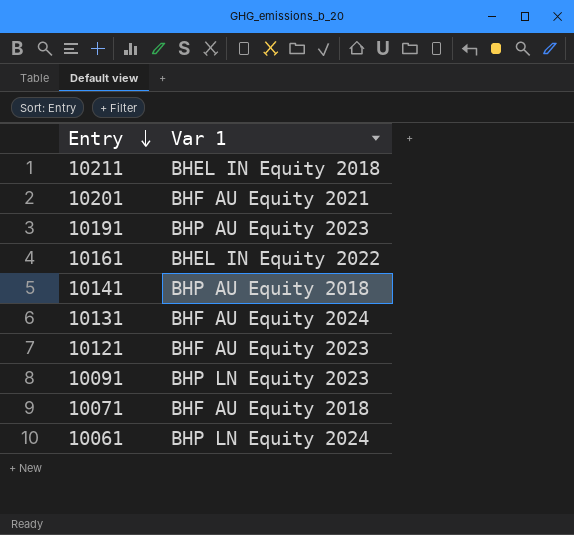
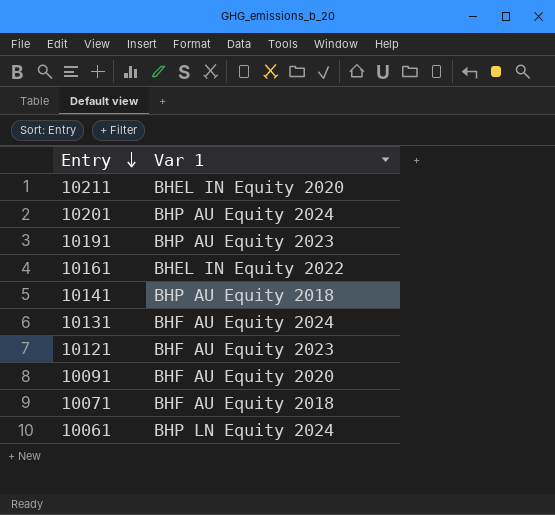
10211 | Var 1: BHEL IN Equity 2018 -> BHEL IN Equity 2020
10201 | Var 1: BHF AU Equity 2021 -> BHP AU Equity 2024
10091 | Var 1: BHP LN Equity 2023 -> BHF AU Equity 2020

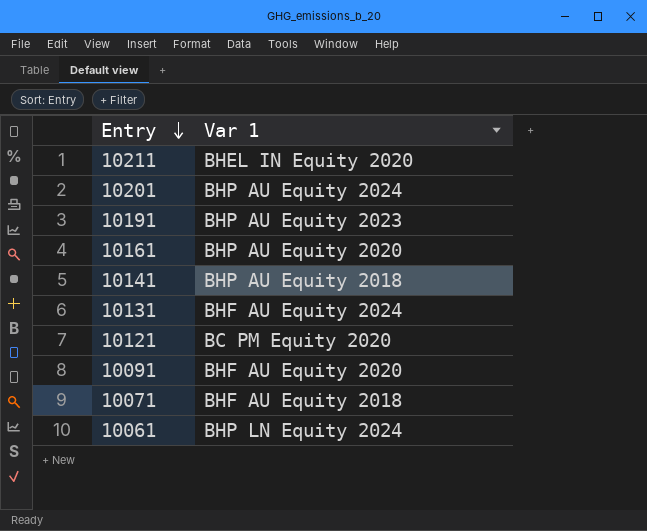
10161 | Var 1: BHEL IN Equity 2022 -> BHP AU Equity 2020
10121 | Var 1: BHF AU Equity 2023 -> BC PM Equity 2020

